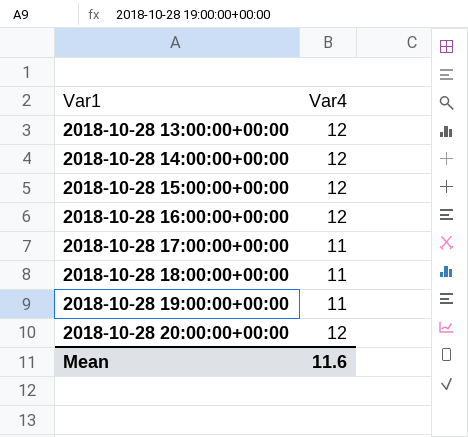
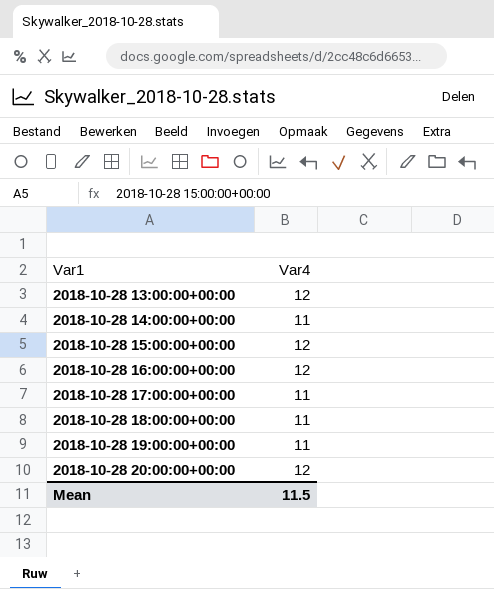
2018-10-28 14:00:00+00:00 | Var4: 12 -> 11
Mean | Var4: 11.6 -> 11.5

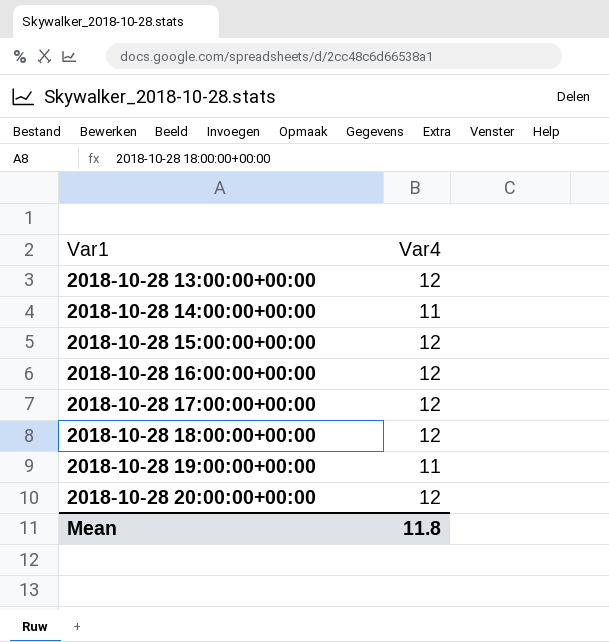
2018-10-28 17:00:00+00:00 | Var4: 11 -> 12
2018-10-28 18:00:00+00:00 | Var4: 11 -> 12
Mean | Var4: 11.5 -> 11.8

